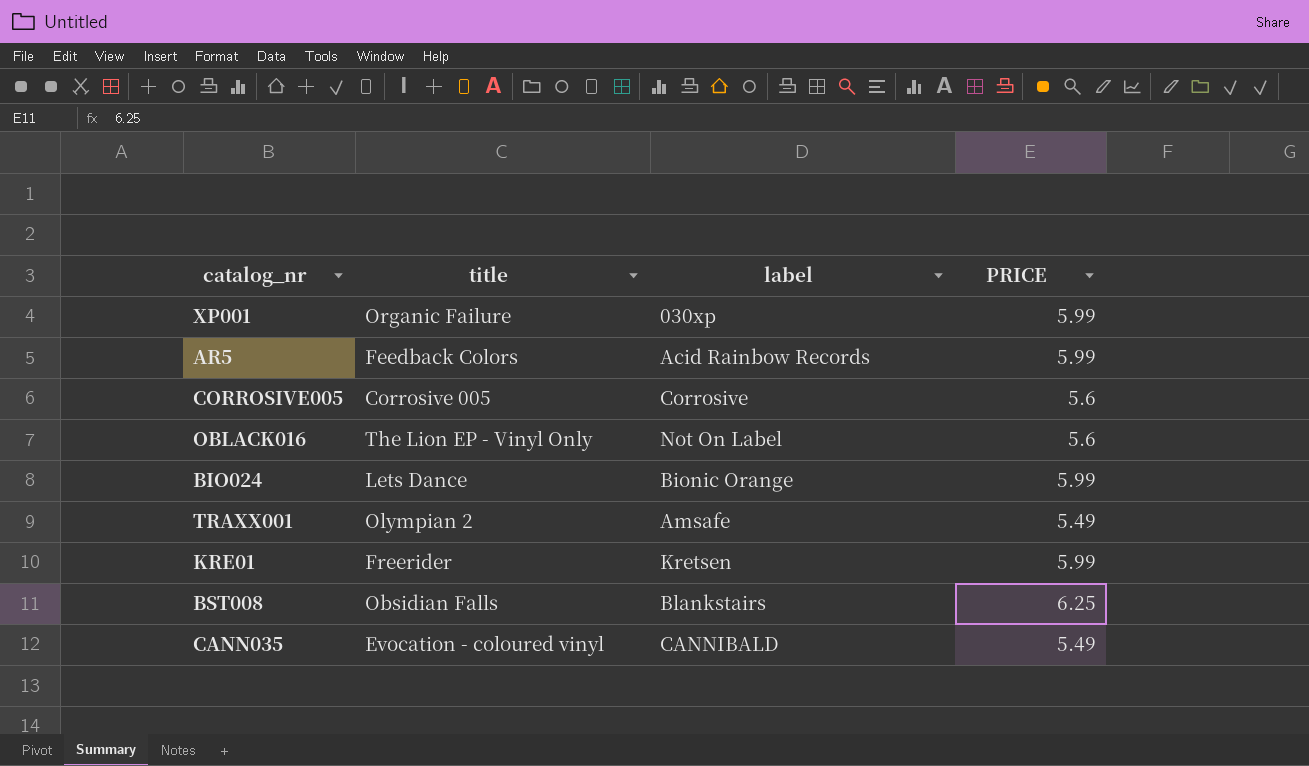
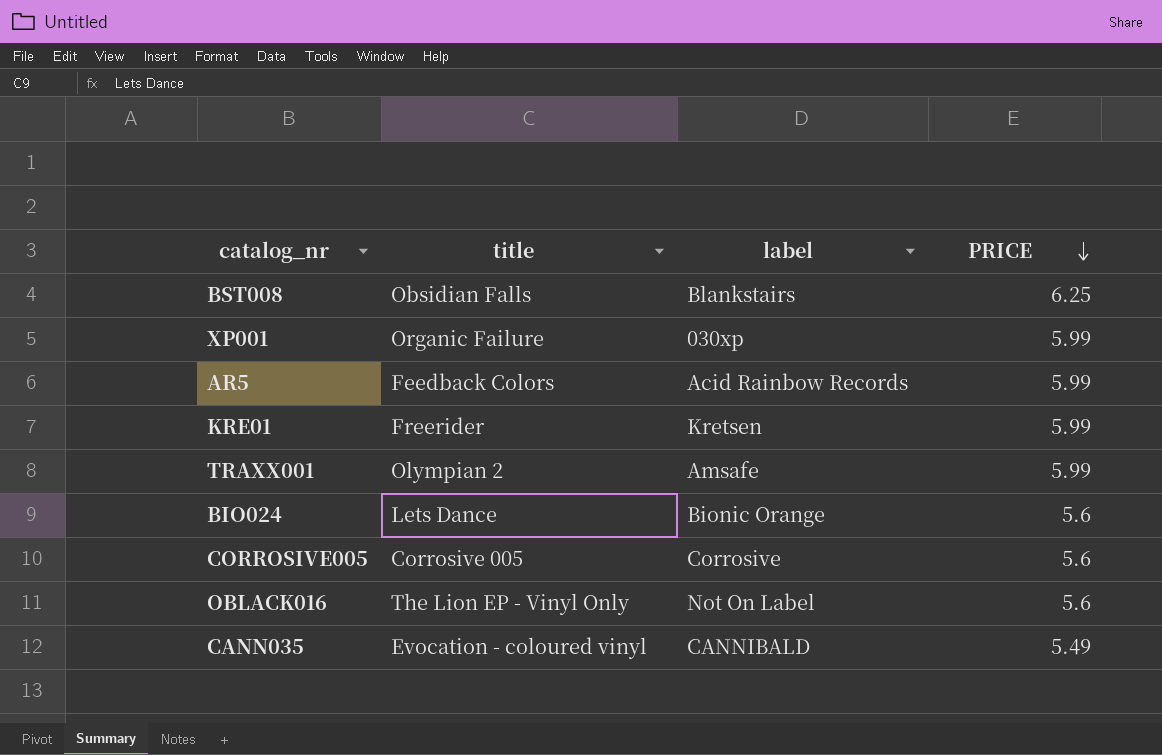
row order: none -> PRICE descending
TRAXX001 | PRICE: 5.49 -> 5.99
BIO024 | PRICE: 5.99 -> 5.6

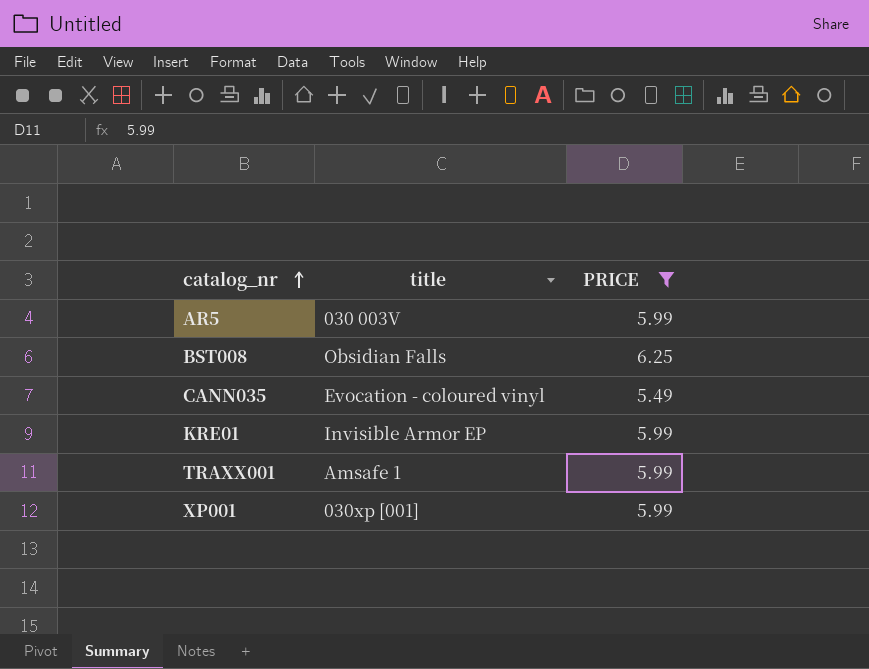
filter: none -> PRICE != 5.6
row order: PRICE descending -> catalog_nr ascending
column label | position: 3 -> none
AR5 | title: Feedback Colors -> 030 003V
KRE01 | title: Freerider -> Invisible Armor EP
TRAXX001 | title: Olympian 2 -> Amsafe 1
XP001 | title: Organic Failure -> 030xp [001]

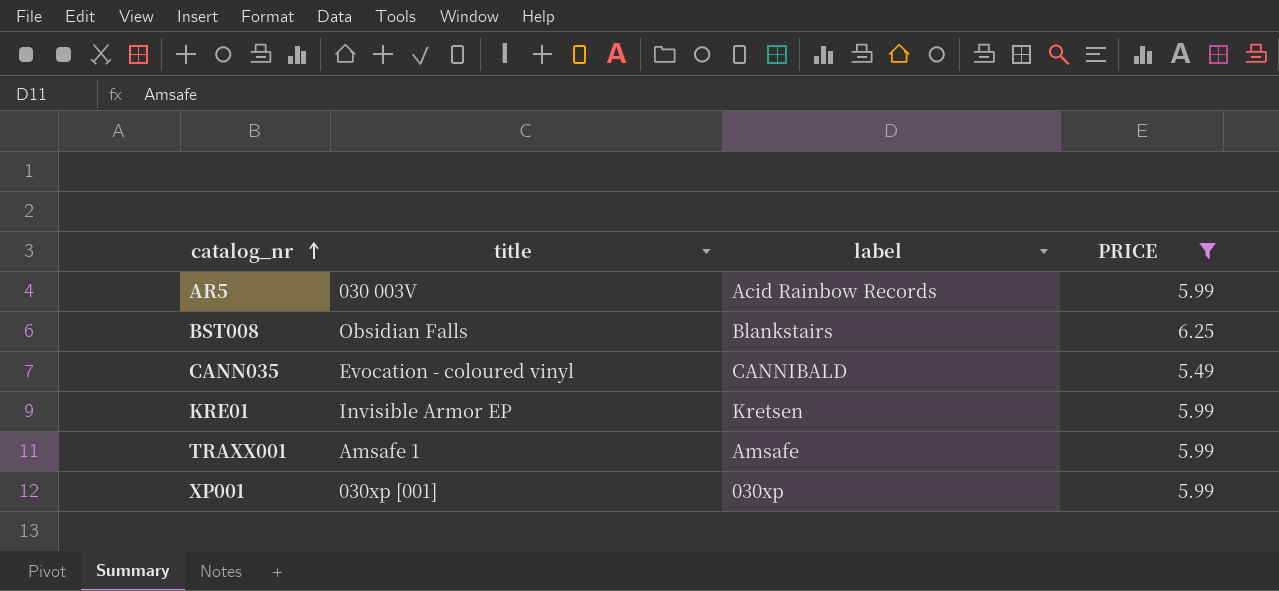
column label | position: none -> 3

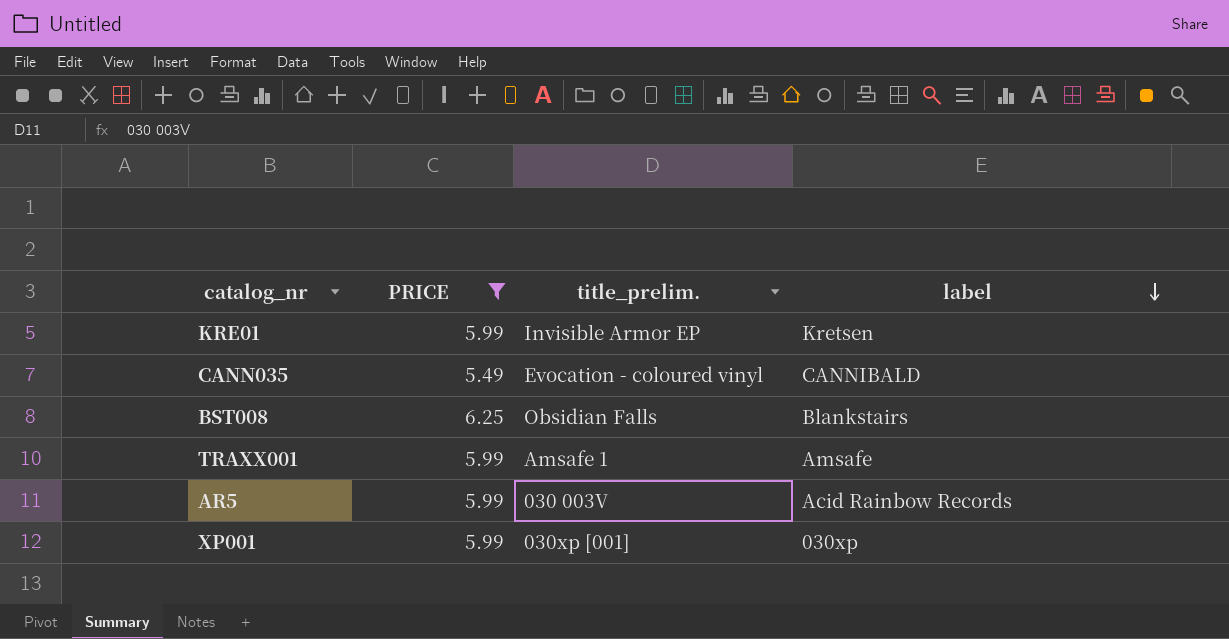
row order: catalog_nr ascending -> label descending
column PRICE | position: 4 -> 2
column name: title -> title_prelim.

